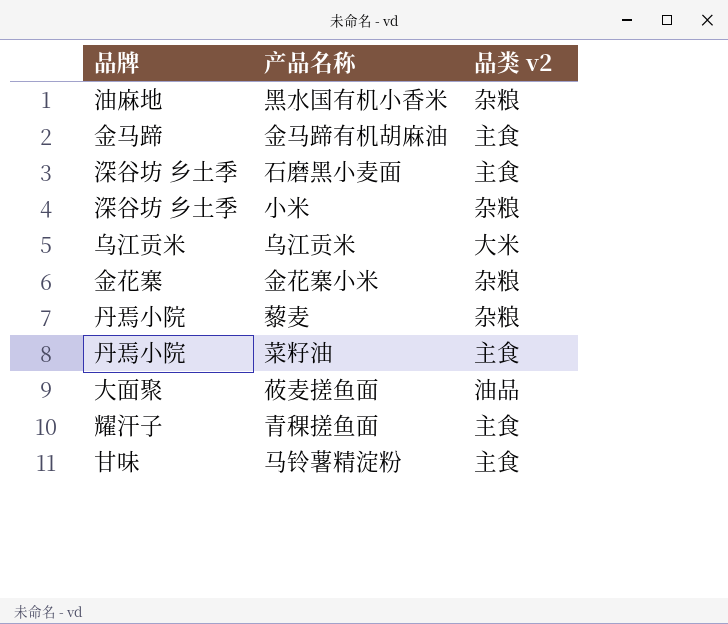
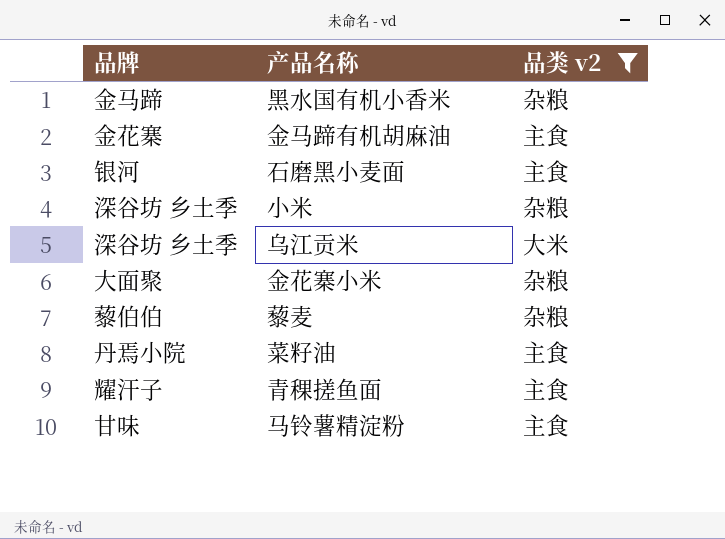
filter: none -> 品类 v2 != 油品
黑水国有机小香米 | 品牌: 油麻地 -> 金马蹄
金马蹄有机胡麻油 | 品牌: 金马蹄 -> 金花寨
石磨黑小麦面 | 品牌: 深谷坊 乡土季 -> 银河
乌江贡米 | 品牌: 乌江贡米 -> 深谷坊 乡土季
金花寨小米 | 品牌: 金花寨 -> 大面聚
藜麦 | 品牌: 丹焉小院 -> 藜伯伯

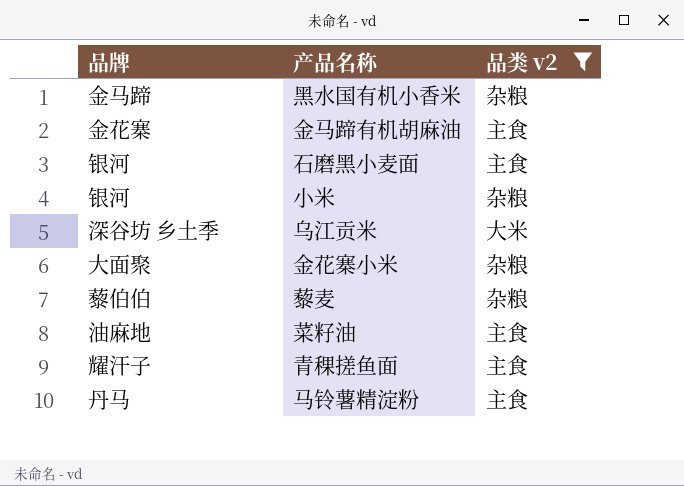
小米 | 品牌: 深谷坊 乡土季 -> 银河
菜籽油 | 品牌: 丹焉小院 -> 油麻地
马铃薯精淀粉 | 品牌: 甘味 -> 丹马

